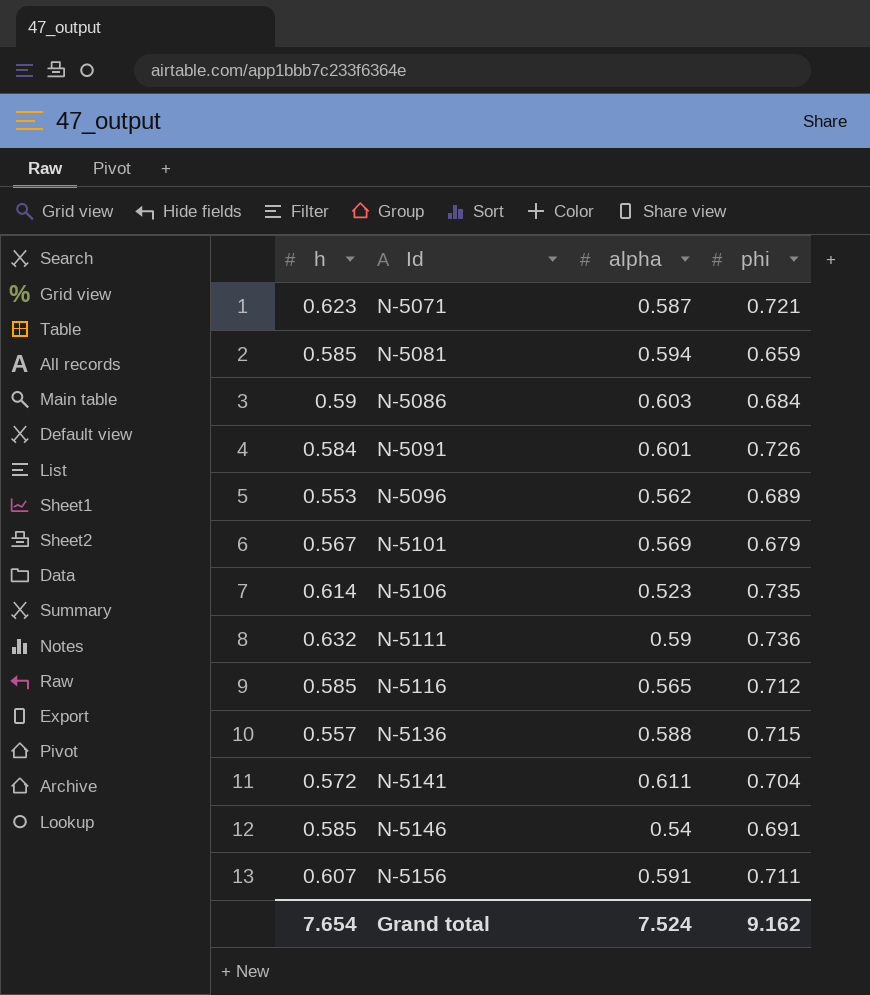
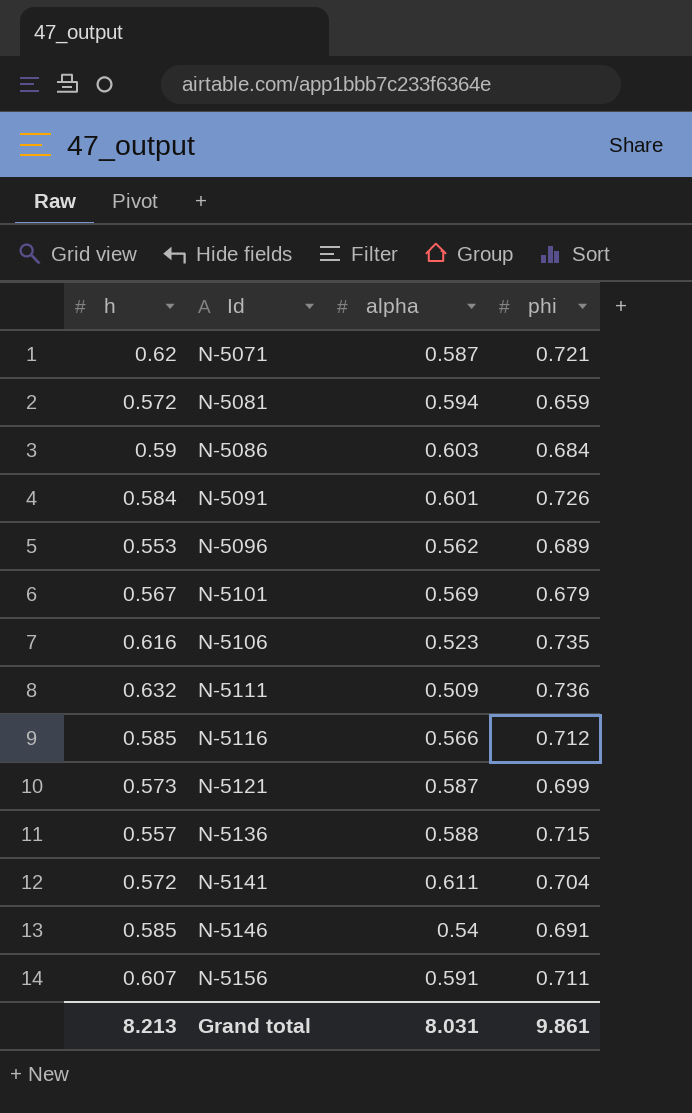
N-5071 | h: 0.623 -> 0.62
N-5081 | h: 0.585 -> 0.572
N-5106 | h: 0.614 -> 0.616
N-5111 | alpha: 0.59 -> 0.509
N-5116 | alpha: 0.565 -> 0.566
row N-5121: none -> 0.573 | 0.587 | 0.699
Grand total | h: 7.654 -> 8.213
Grand total | alpha: 7.524 -> 8.031
Grand total | phi: 9.162 -> 9.861

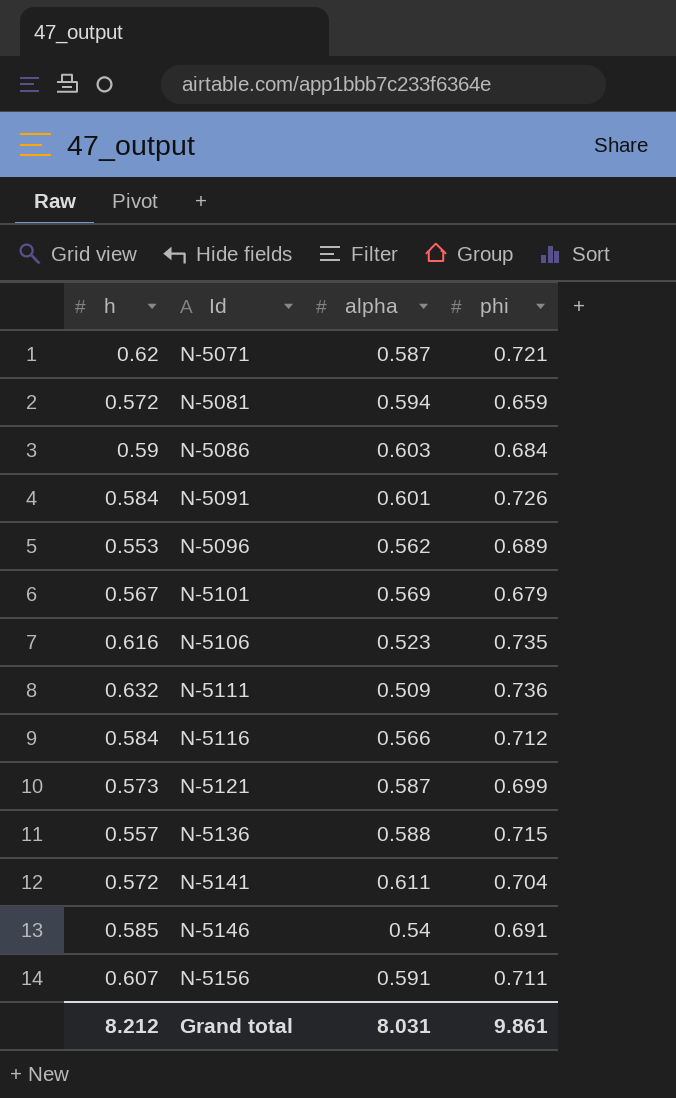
N-5116 | h: 0.585 -> 0.584
Grand total | h: 8.213 -> 8.212

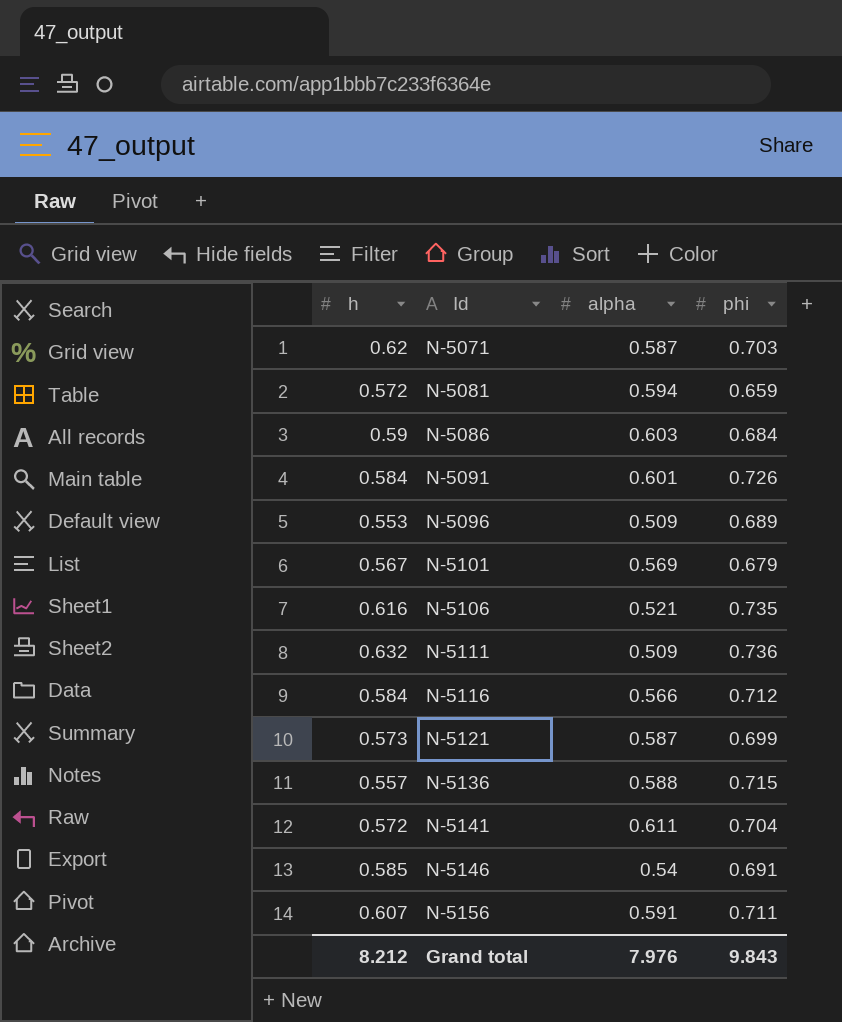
N-5071 | phi: 0.721 -> 0.703
N-5096 | alpha: 0.562 -> 0.509
N-5106 | alpha: 0.523 -> 0.521
Grand total | alpha: 8.031 -> 7.976
Grand total | phi: 9.861 -> 9.843

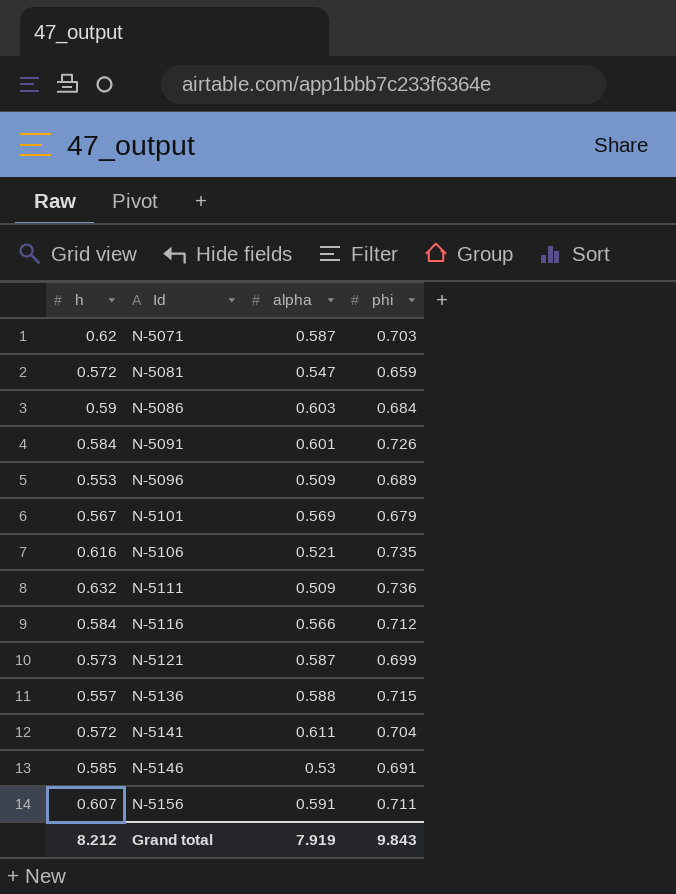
N-5081 | alpha: 0.594 -> 0.547
N-5146 | alpha: 0.54 -> 0.53
Grand total | alpha: 7.976 -> 7.919

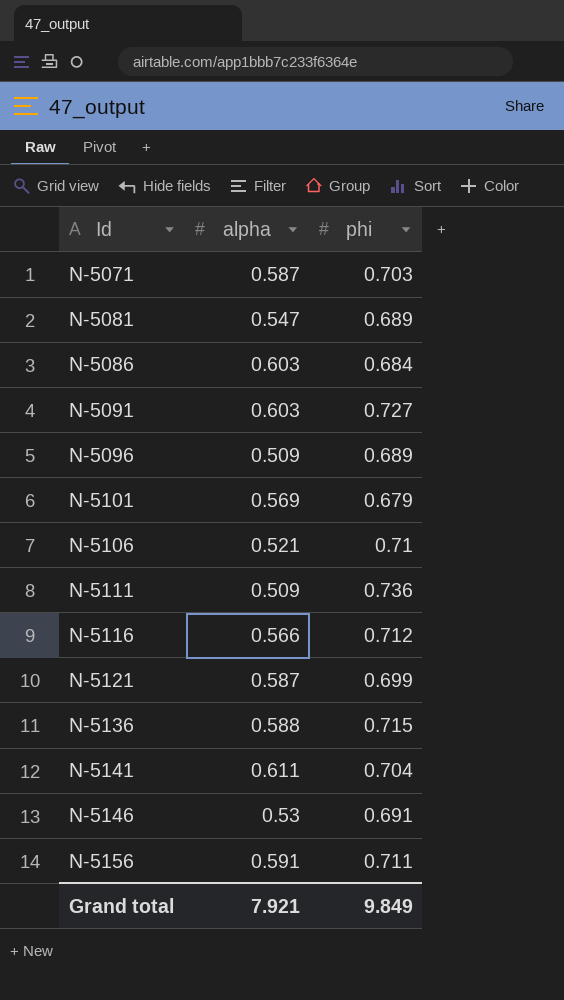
column h | position: 1 -> none
N-5081 | phi: 0.659 -> 0.689
N-5091 | alpha: 0.601 -> 0.603
N-5091 | phi: 0.726 -> 0.727
N-5106 | phi: 0.735 -> 0.71
Grand total | alpha: 7.919 -> 7.921
Grand total | phi: 9.843 -> 9.849

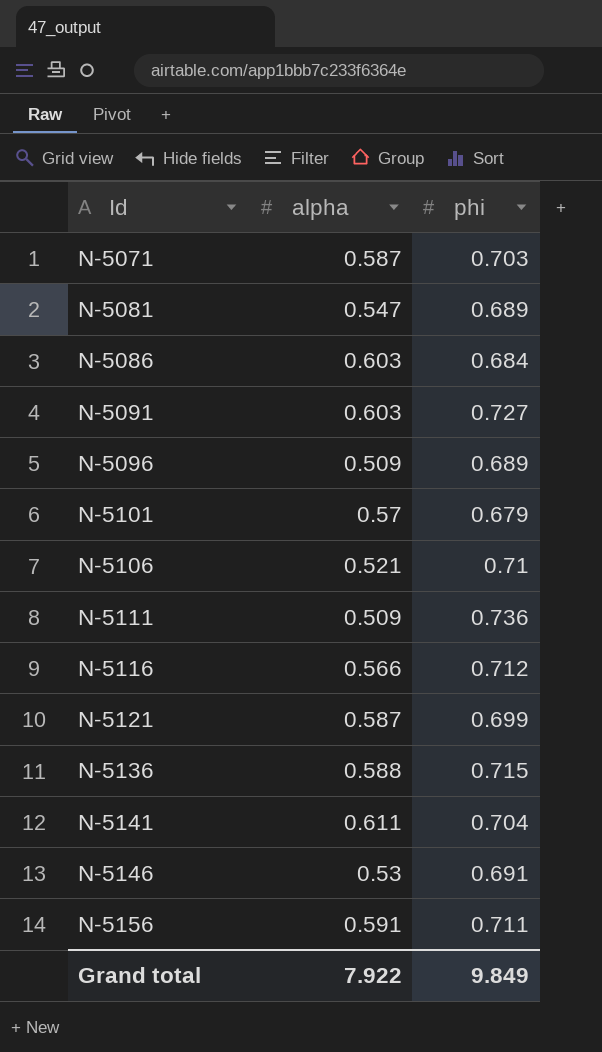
N-5101 | alpha: 0.569 -> 0.57
Grand total | alpha: 7.921 -> 7.922

